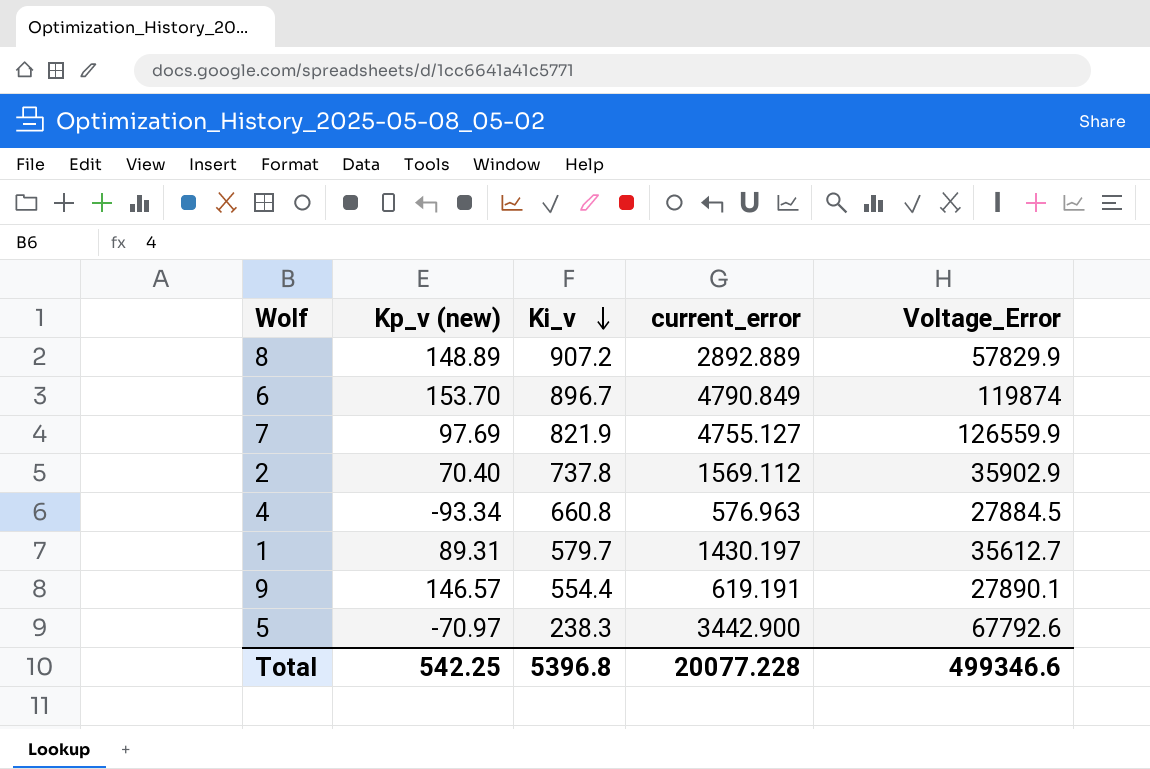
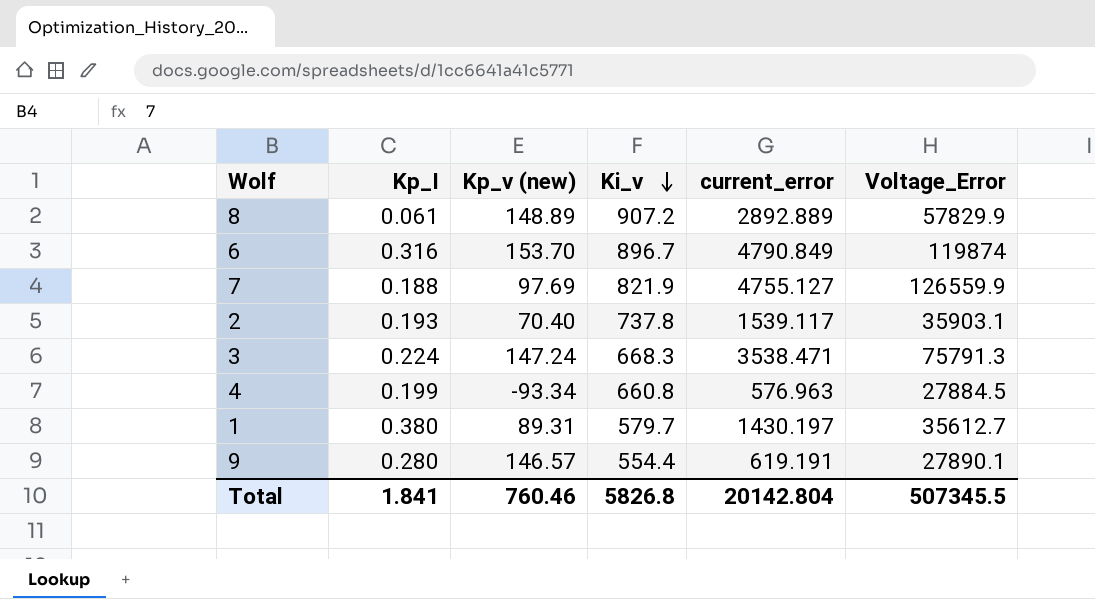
column Kp_I | position: none -> 2
row 5: -70.97 | 238.3 | 3442.900 | 67792.6 -> none
2 | current_error: 1569.112 -> 1539.117
2 | Voltage_Error: 35902.9 -> 35903.1
row 3: none -> 0.224 | 147.24 | 668.3 | 3538.471 | 75791.3
Total | Kp_v (new): 542.25 -> 760.46
Total | Ki_v: 5396.8 -> 5826.8
Total | current_error: 20077.228 -> 20142.804
Total | Voltage_Error: 499346.6 -> 507345.5

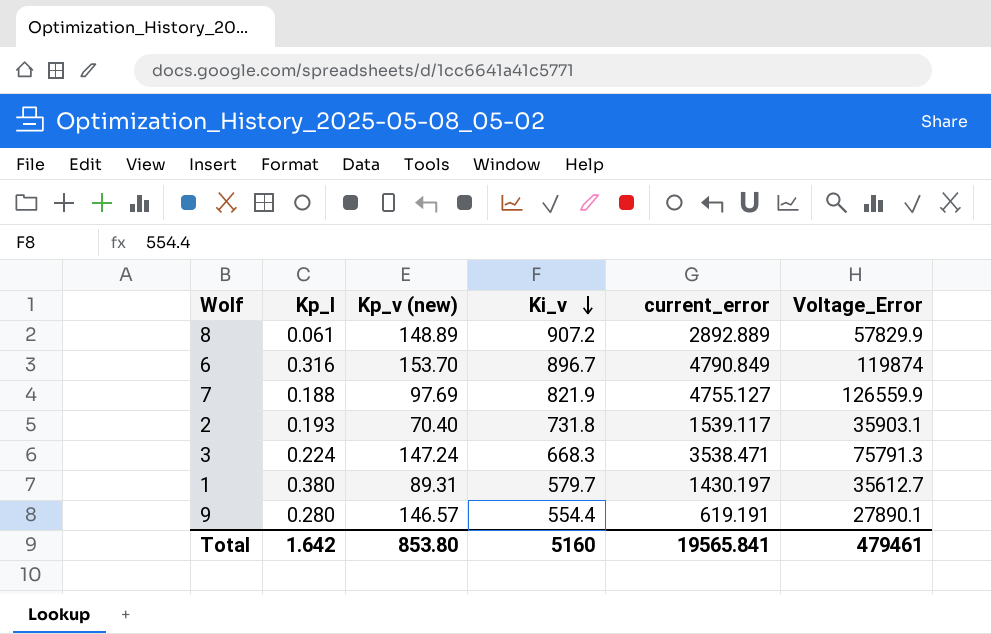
row 4: 0.199 | -93.34 | 660.8 | 576.963 | 27884.5 -> none
2 | Ki_v: 737.8 -> 731.8
Total | Kp_I: 1.841 -> 1.642
Total | Kp_v (new): 760.46 -> 853.80
Total | Ki_v: 5826.8 -> 5160
Total | current_error: 20142.804 -> 19565.841
Total | Voltage_Error: 507345.5 -> 479461

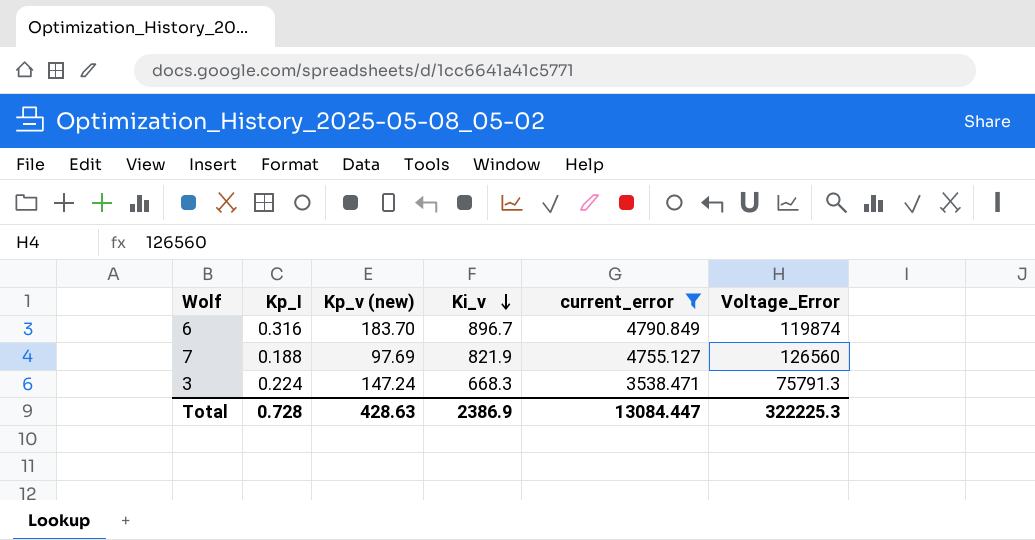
filter: none -> current_error >= 3538.471
6 | Kp_v (new): 153.70 -> 183.70
7 | Voltage_Error: 126559.9 -> 126560
Total | Kp_I: 1.642 -> 0.728
Total | Kp_v (new): 853.80 -> 428.63
Total | Ki_v: 5160 -> 2386.9
Total | current_error: 19565.841 -> 13084.447
Total | Voltage_Error: 479461 -> 322225.3

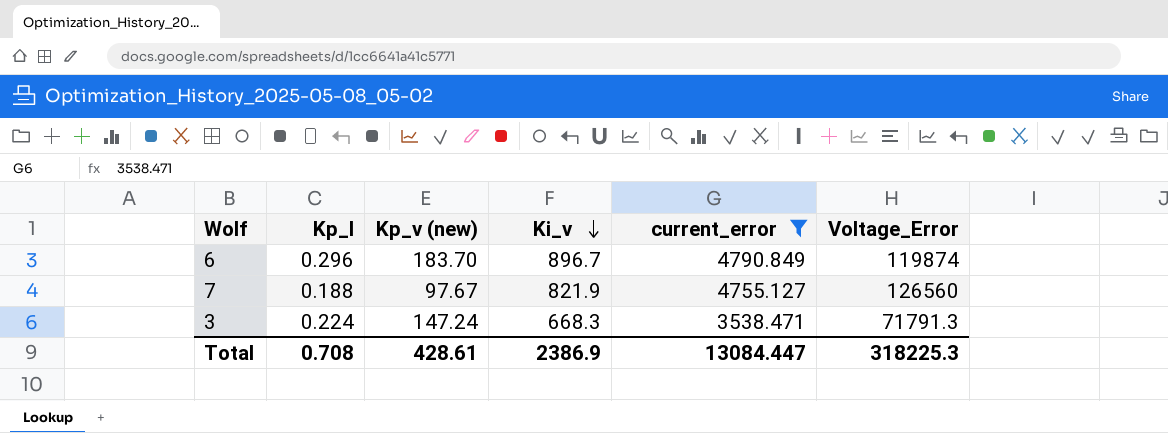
6 | Kp_I: 0.316 -> 0.296
7 | Kp_v (new): 97.69 -> 97.67
3 | Voltage_Error: 75791.3 -> 71791.3
Total | Kp_I: 0.728 -> 0.708
Total | Kp_v (new): 428.63 -> 428.61
Total | Voltage_Error: 322225.3 -> 318225.3

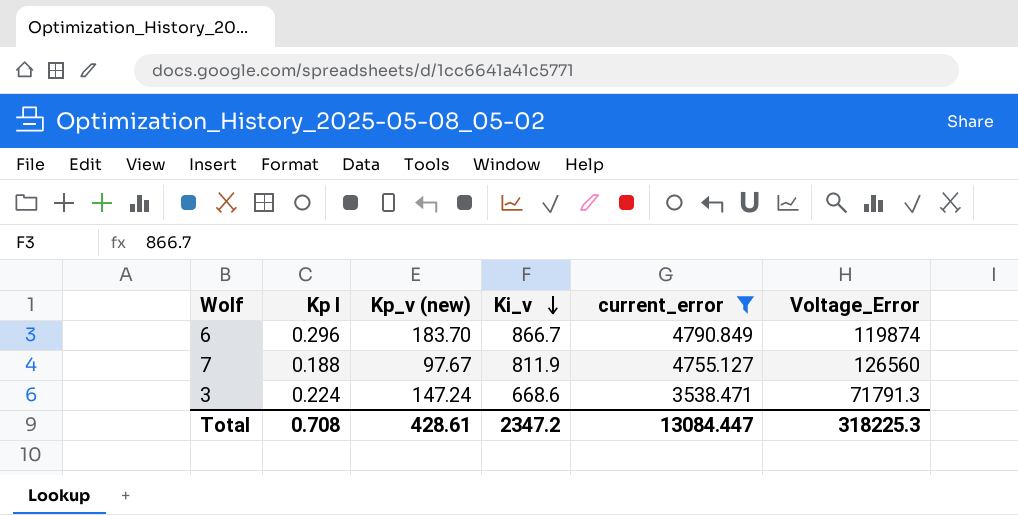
column name: Kp_I -> Kp I
6 | Ki_v: 896.7 -> 866.7
7 | Ki_v: 821.9 -> 811.9
3 | Ki_v: 668.3 -> 668.6
Total | Ki_v: 2386.9 -> 2347.2

